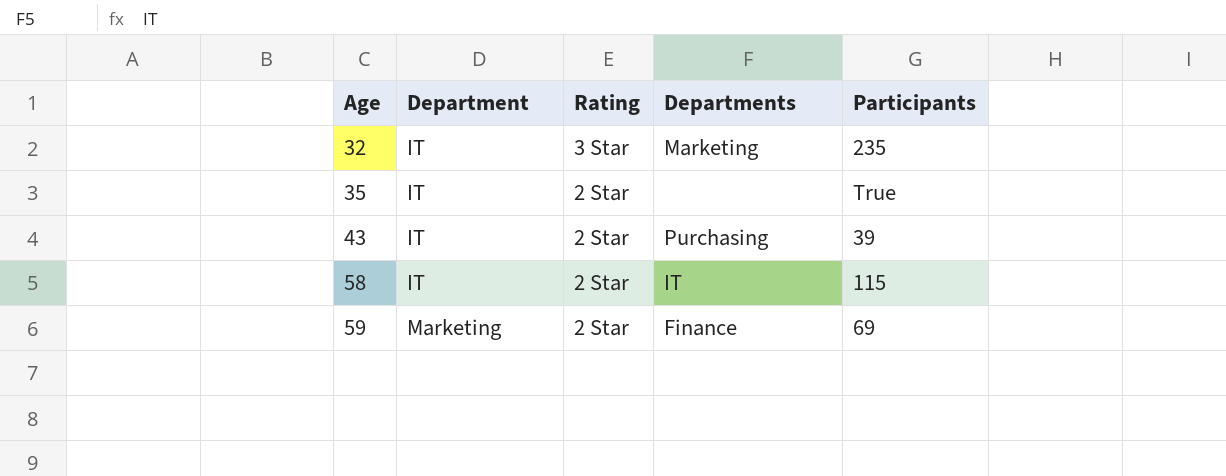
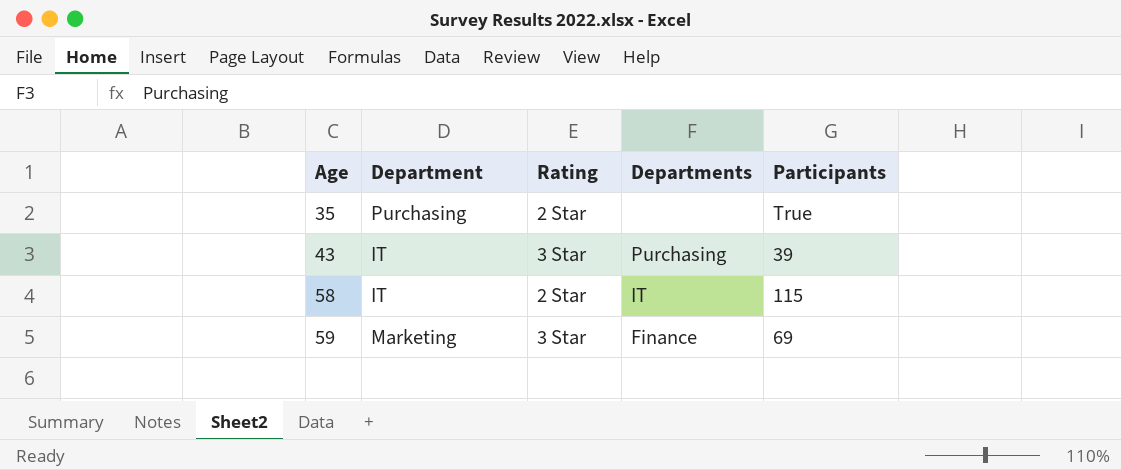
row 32: IT | 3 Star | Marketing | 235 -> none
35 | Department: IT -> Purchasing
43 | Rating: 2 Star -> 3 Star
59 | Rating: 2 Star -> 3 Star

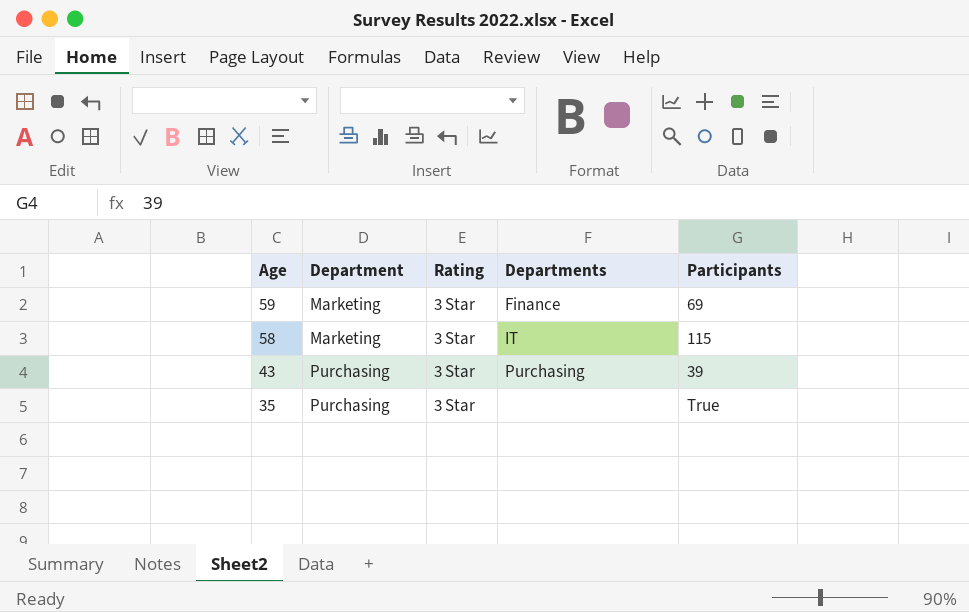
row order: Age ascending -> Age descending
58 | Department: IT -> Marketing
58 | Rating: 2 Star -> 3 Star
43 | Department: IT -> Purchasing
35 | Rating: 2 Star -> 3 Star

